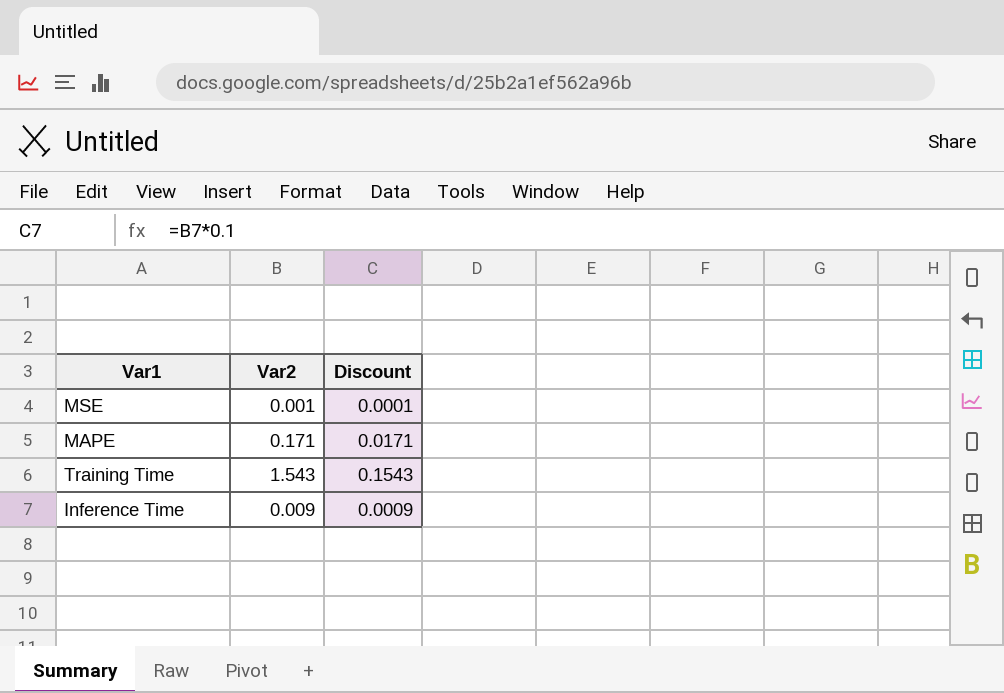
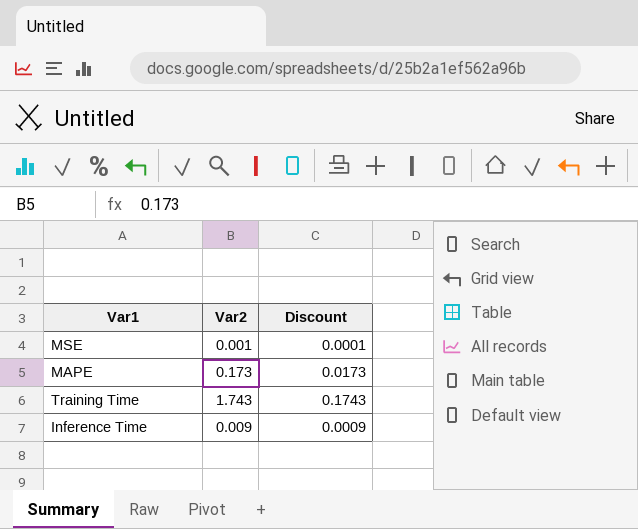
MAPE | Var2: 0.171 -> 0.173
MAPE | Discount: 0.0171 -> 0.0173
Training Time | Var2: 1.543 -> 1.743
Training Time | Discount: 0.1543 -> 0.1743

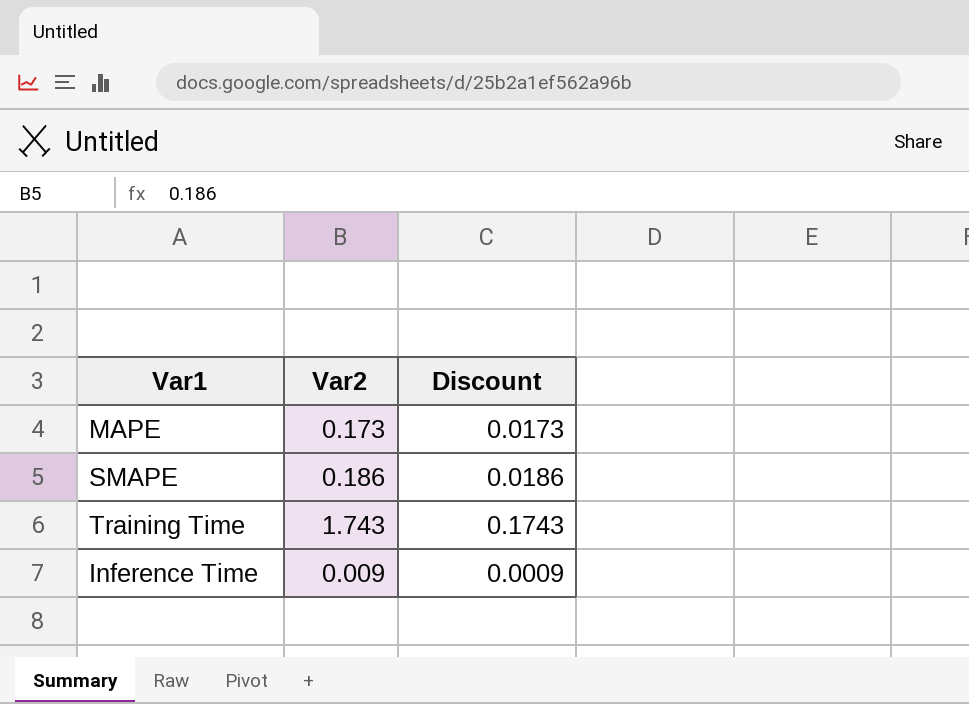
row MSE: 0.001 | 0.0001 -> none
row SMAPE: none -> 0.186 | 0.0186

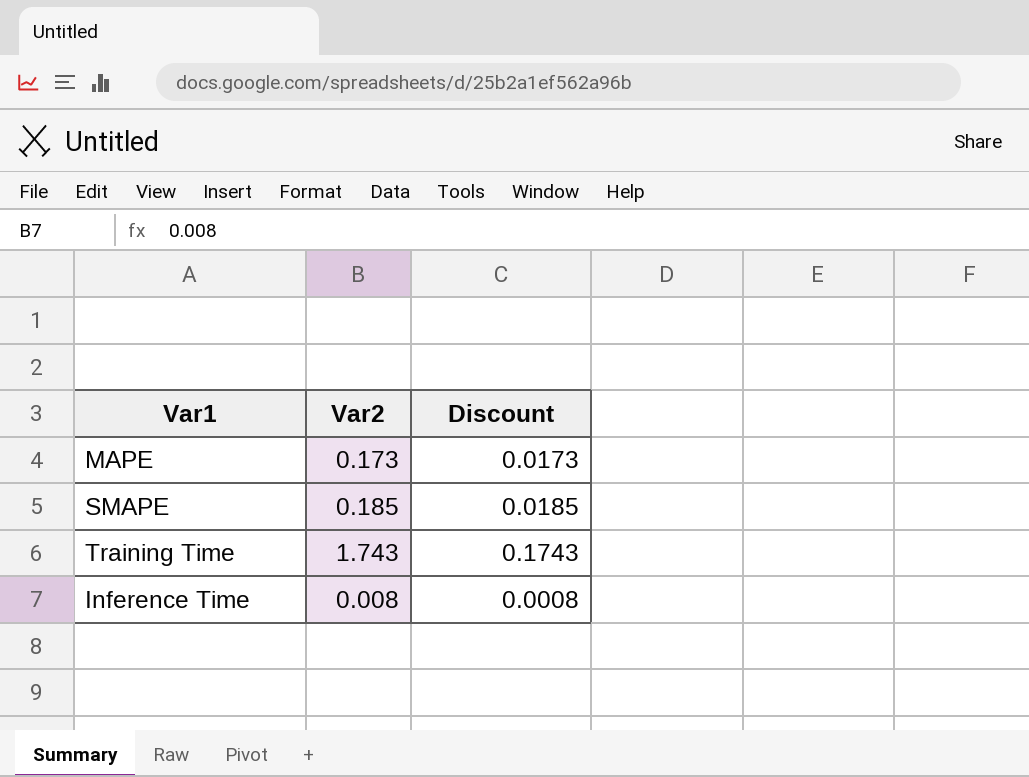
SMAPE | Var2: 0.186 -> 0.185
SMAPE | Discount: 0.0186 -> 0.0185
Inference Time | Var2: 0.009 -> 0.008
Inference Time | Discount: 0.0009 -> 0.0008

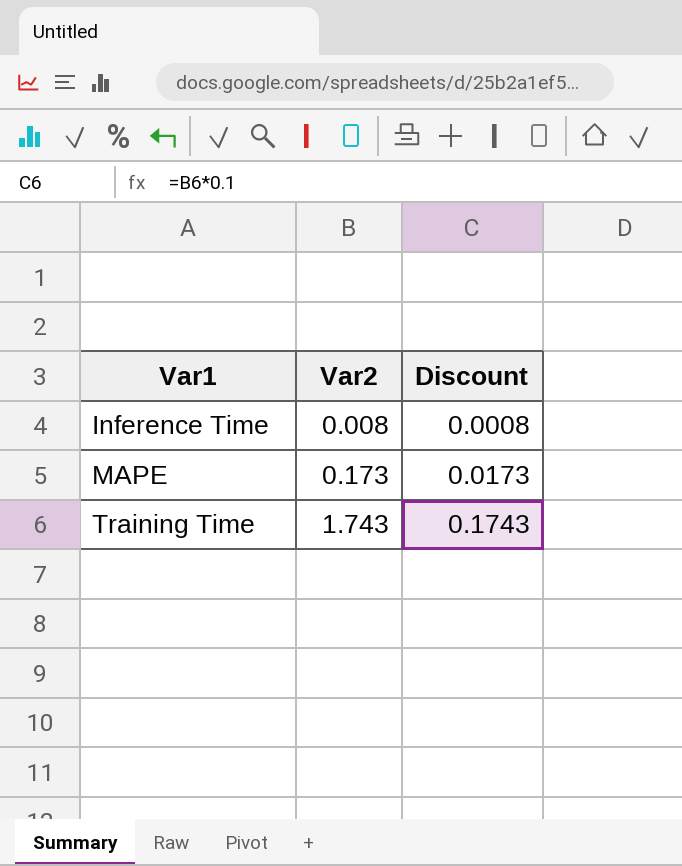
row order: none -> Var1 ascending
row SMAPE: 0.185 | 0.0185 -> none

